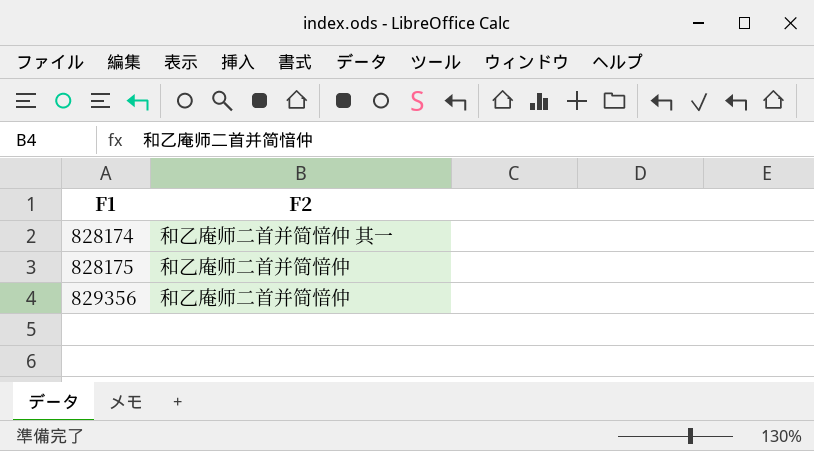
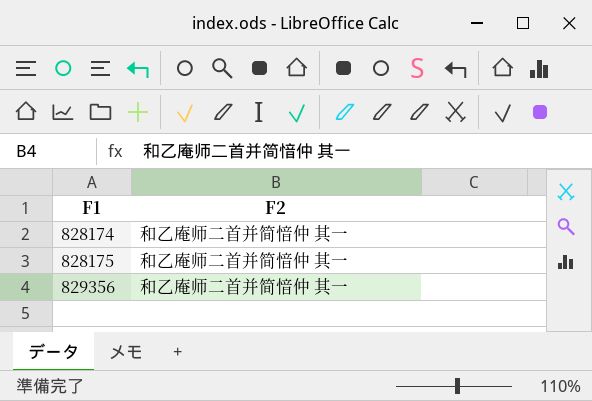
828175 | F2: 和乙庵师二首并简愔仲 -> 和乙庵师二首并简愔仲 其一
829356 | F2: 和乙庵师二首并简愔仲 -> 和乙庵师二首并简愔仲 其一

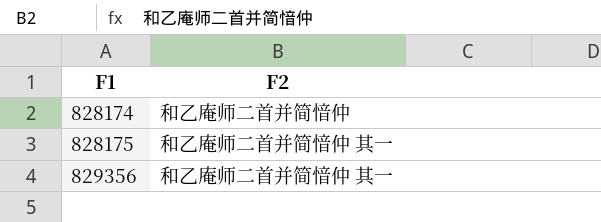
828174 | F2: 和乙庵师二首并简愔仲 其一 -> 和乙庵师二首并简愔仲

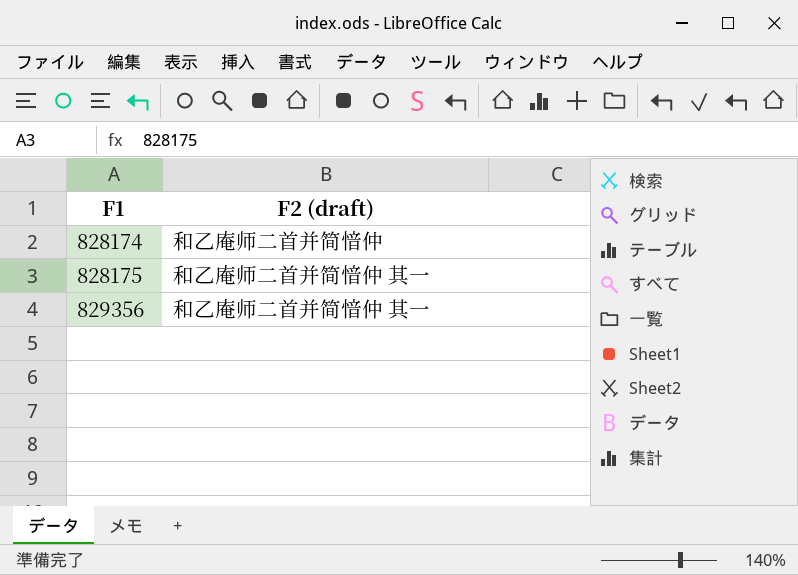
column name: F2 -> F2 (draft)

